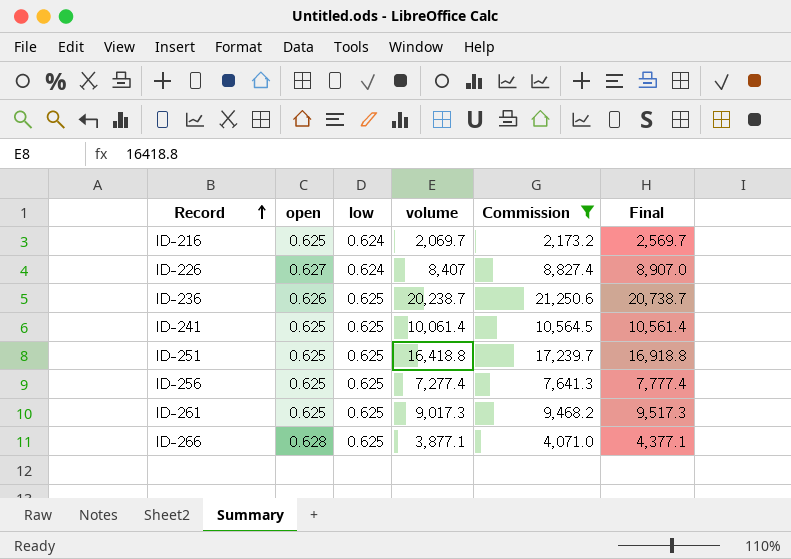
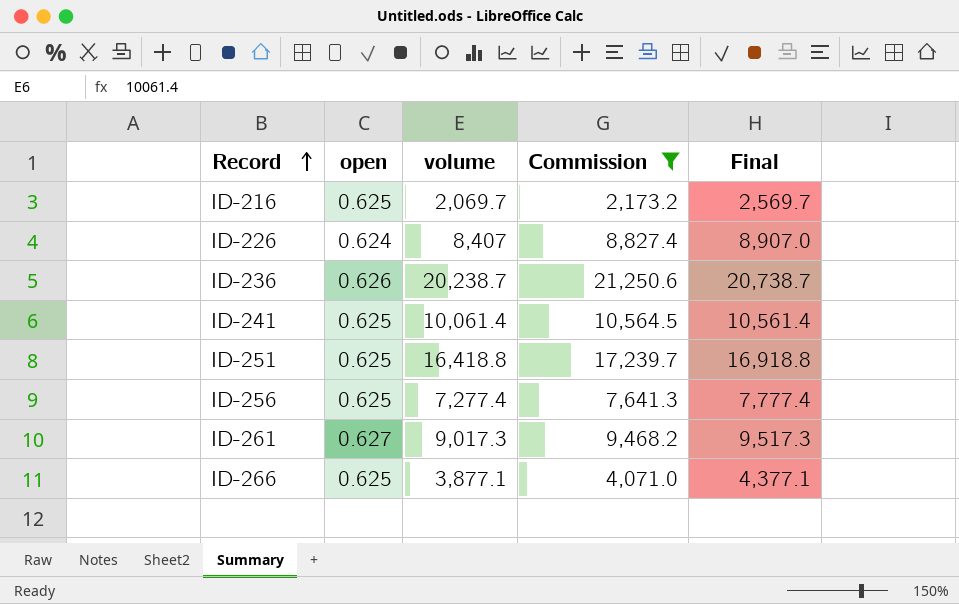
column low | position: 3 -> none
ID-226 | open: 0.627 -> 0.624
ID-261 | open: 0.625 -> 0.627
ID-266 | open: 0.628 -> 0.625

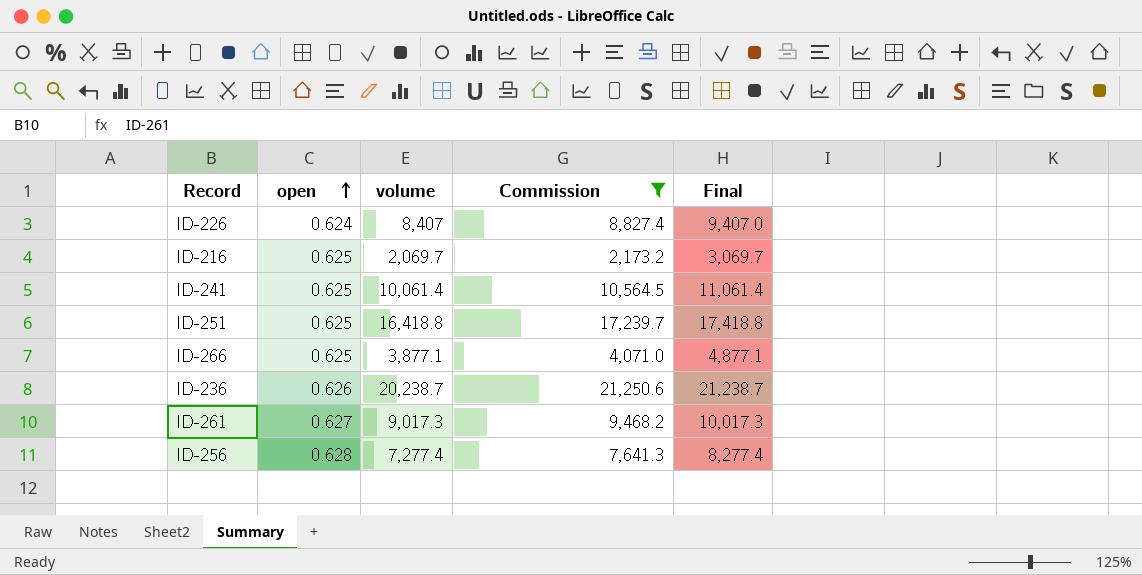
row order: Record ascending -> open ascending
column Final | formula: [volume] + 500 -> [volume] + 1000
ID-256 | open: 0.625 -> 0.628

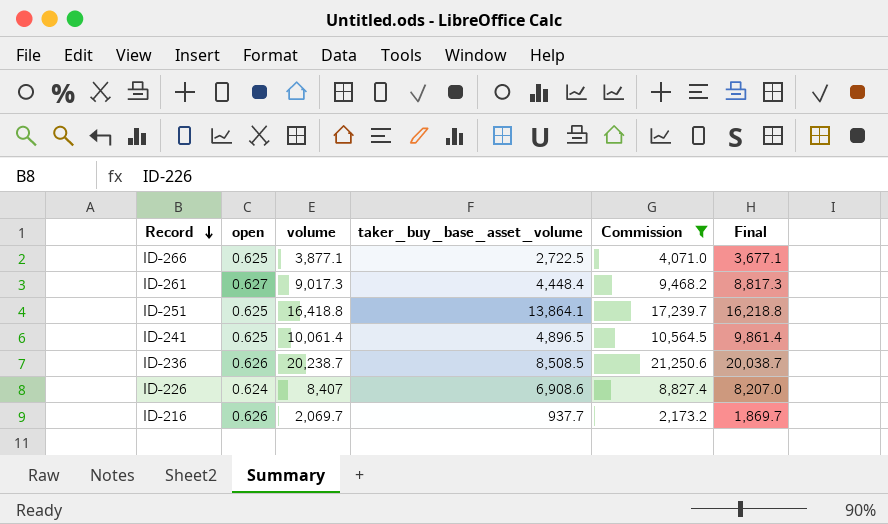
row order: open ascending -> Record descending
column taker_buy_base_asset_volume | position: none -> 4
column Final | formula: [volume] + 1000 -> [volume] - 200
row ID-256: 0.628 | 7,277.4 | 7,641.3 | 8,277.4 -> none
ID-216 | open: 0.625 -> 0.626

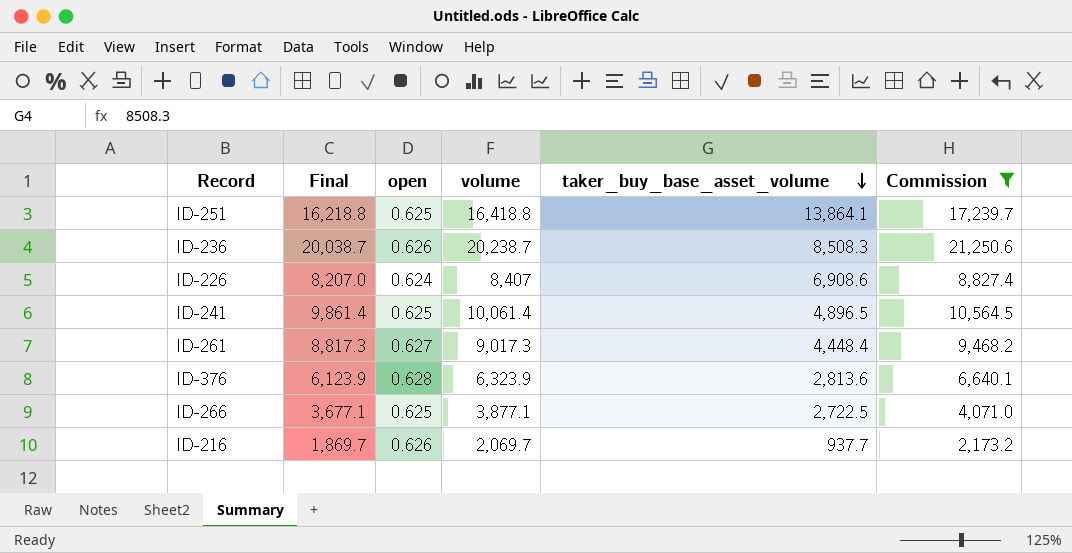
row order: Record descending -> taker_buy_base_asset_volume descending
column Final | position: 6 -> 2
ID-236 | taker_buy_base_asset_volume: 8,508.5 -> 8,508.3
row ID-376: none -> 6,123.9 | 0.628 | 6,323.9 | 2,813.6 | 6,640.1

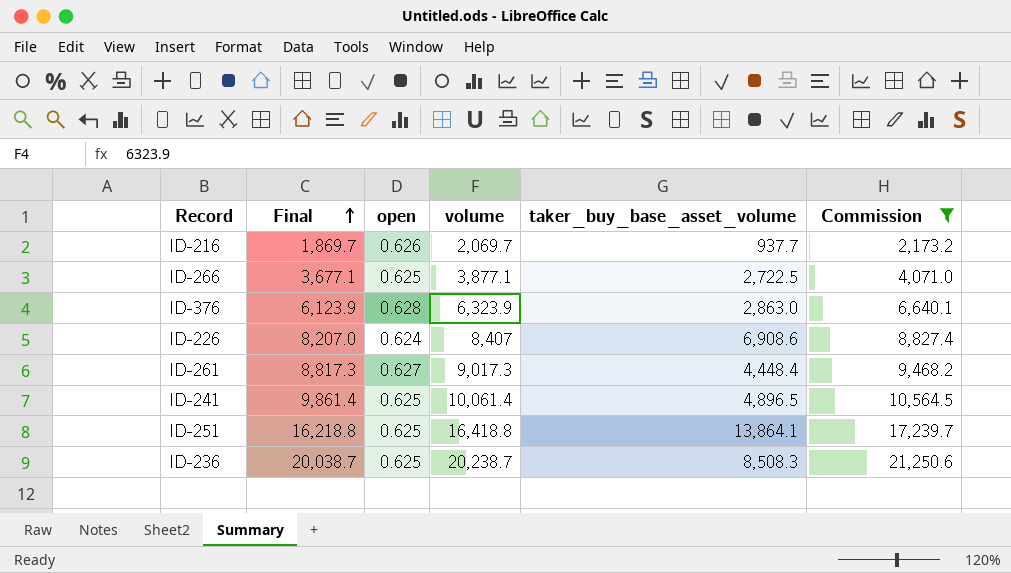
row order: taker_buy_base_asset_volume descending -> Final ascending
ID-376 | taker_buy_base_asset_volume: 2,813.6 -> 2,863.0
ID-236 | open: 0.626 -> 0.625

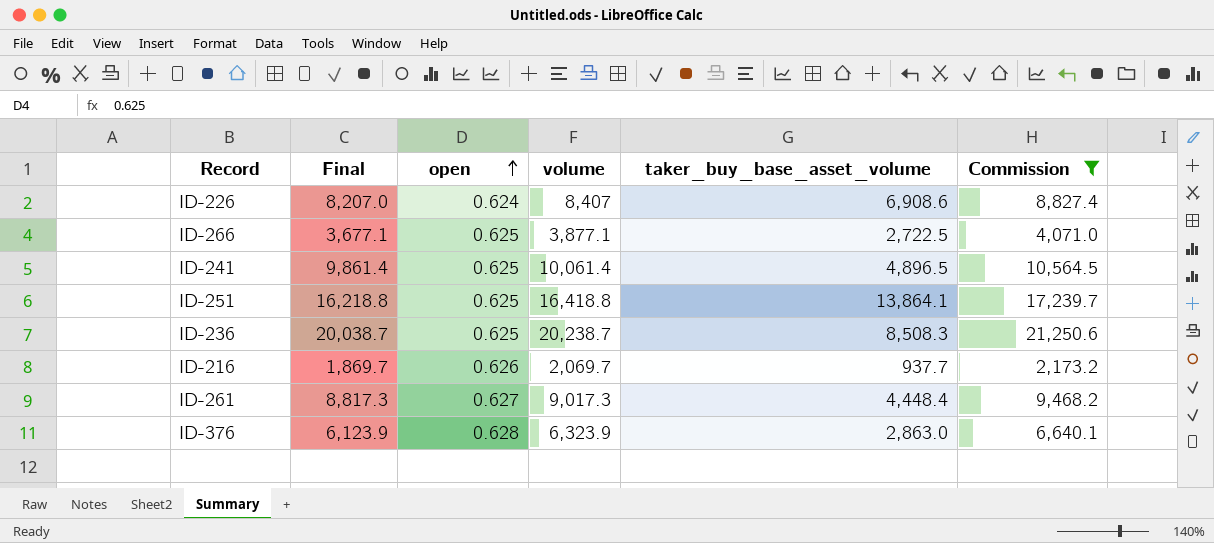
row order: Final ascending -> open ascending

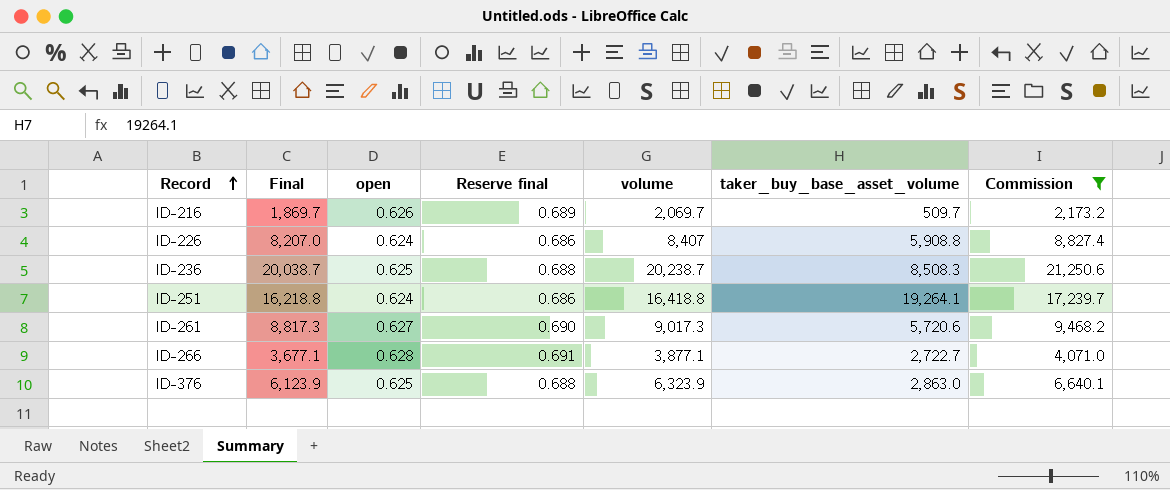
row order: open ascending -> Record ascending
column Reserve final | formula: none -> [open] * 1.1
row ID-241: 9,861.4 | 0.625 | 10,061.4 | 4,896.5 | 10,564.5 -> none
ID-216 | taker_buy_base_asset_volume: 937.7 -> 509.7
ID-226 | taker_buy_base_asset_volume: 6,908.6 -> 5,908.8
ID-251 | open: 0.625 -> 0.624
ID-251 | taker_buy_base_asset_volume: 13,864.1 -> 19,264.1
ID-261 | taker_buy_base_asset_volume: 4,448.4 -> 5,720.6
ID-266 | open: 0.625 -> 0.628
ID-266 | taker_buy_base_asset_volume: 2,722.5 -> 2,722.7
ID-376 | open: 0.628 -> 0.625

